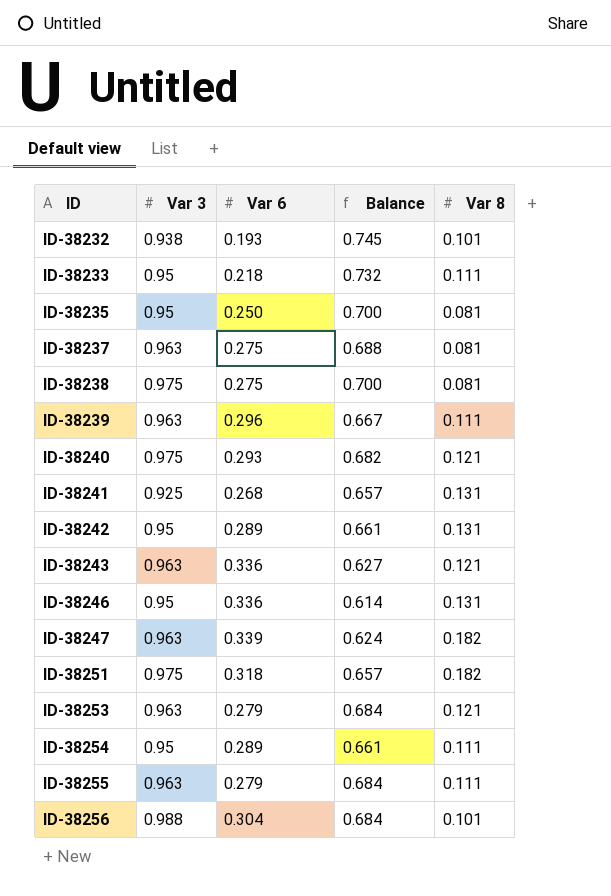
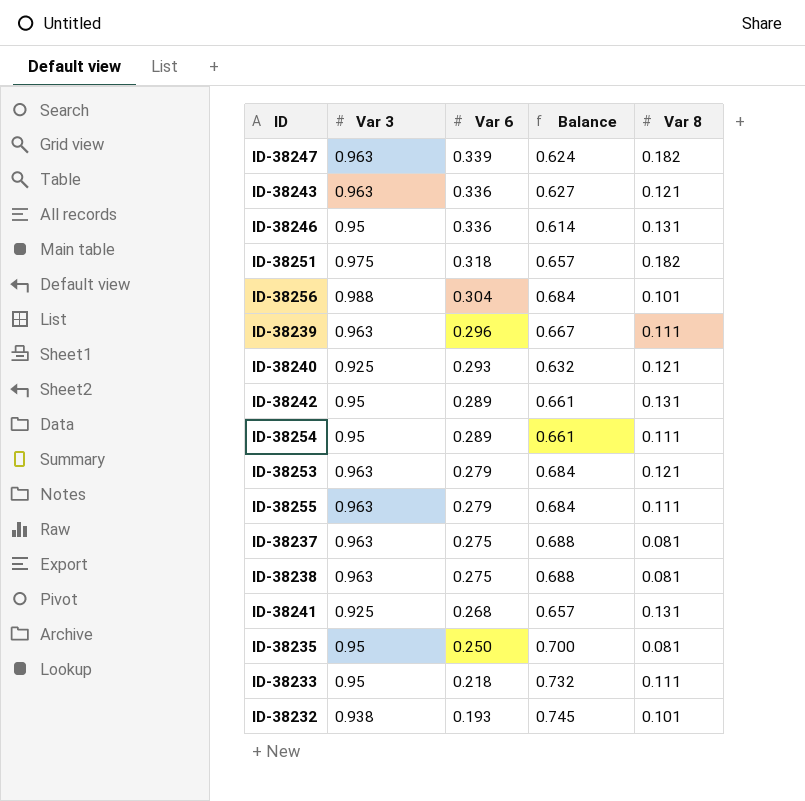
row order: ID ascending -> Var 6 descending
ID-38240 | Var 3: 0.975 -> 0.925
ID-38240 | Balance: 0.682 -> 0.632
ID-38238 | Var 3: 0.975 -> 0.963
ID-38238 | Balance: 0.700 -> 0.688

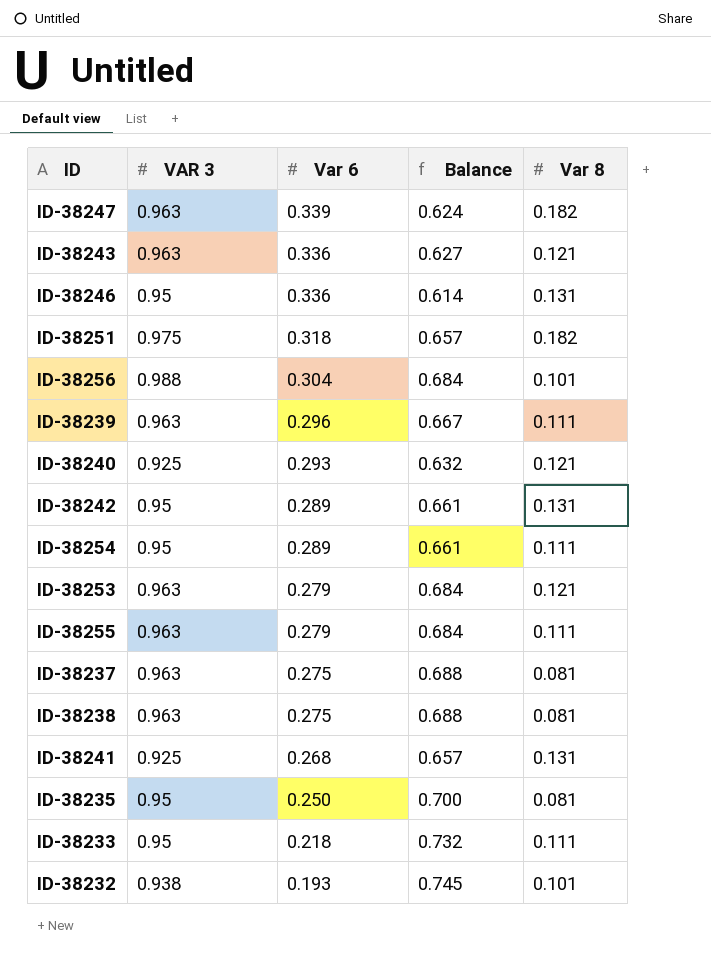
column name: Var 3 -> VAR 3

